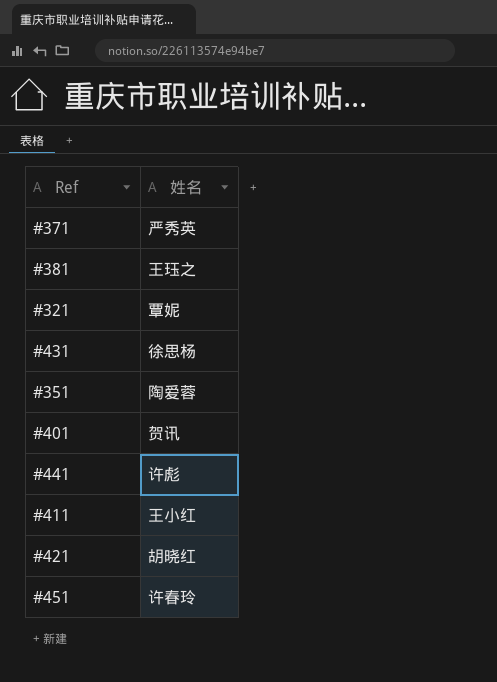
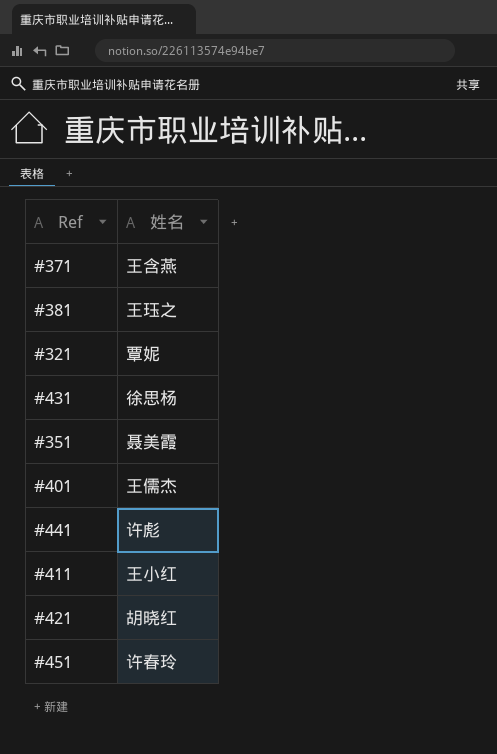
#371 | 姓名: 严秀英 -> 王含燕
#351 | 姓名: 陶爱蓉 -> 聂美霞
#401 | 姓名: 贺讯 -> 王儒杰

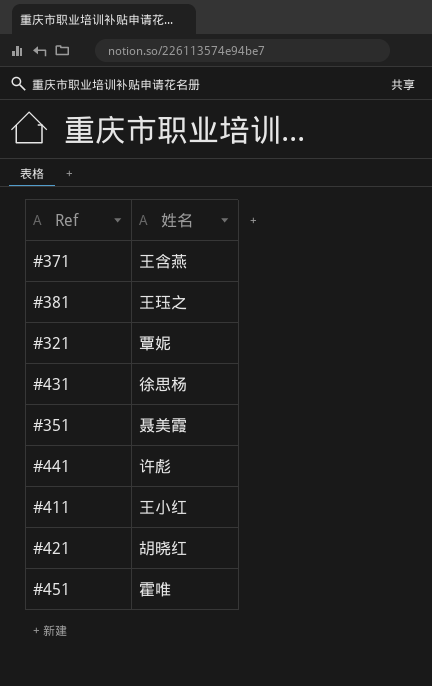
row #401: 王儒杰 -> none
#451 | 姓名: 许春玲 -> 霍唯

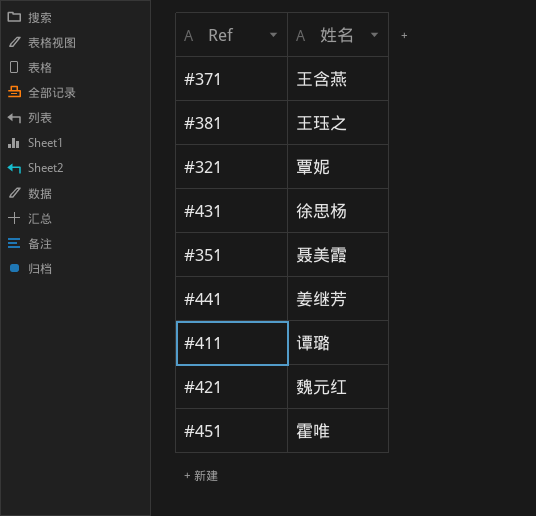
#441 | 姓名: 许彪 -> 姜继芳
#411 | 姓名: 王小红 -> 谭璐
#421 | 姓名: 胡晓红 -> 魏元红

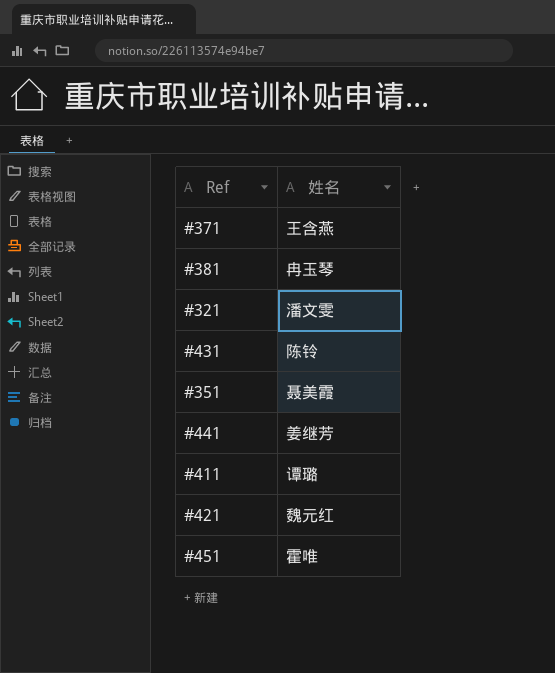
#381 | 姓名: 王珏之 -> 冉玉琴
#321 | 姓名: 覃妮 -> 潘文雯
#431 | 姓名: 徐思杨 -> 陈铃

